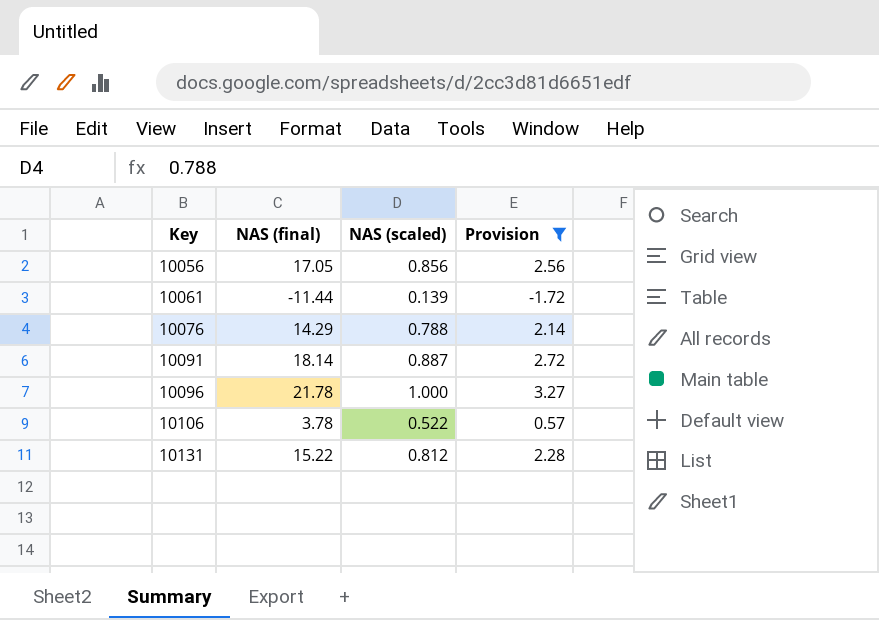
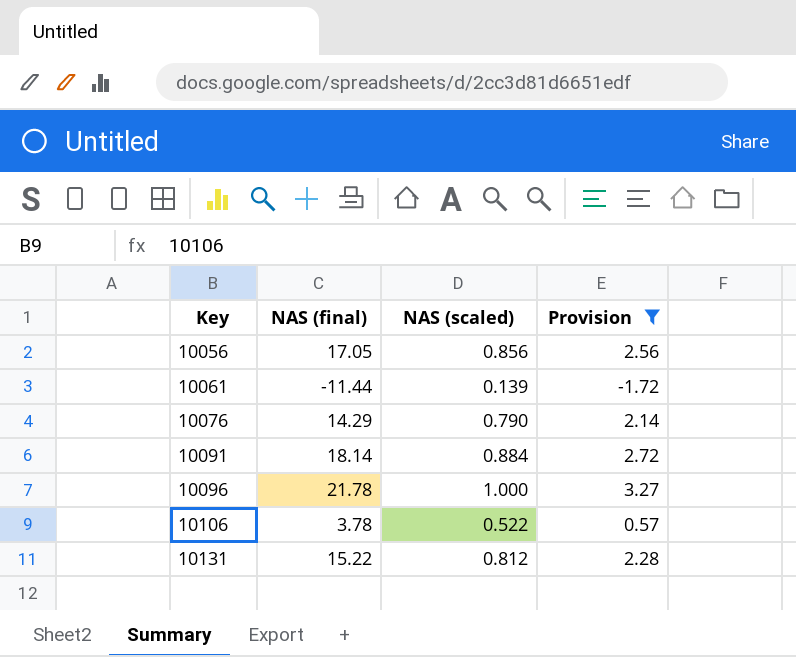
10076 | NAS (scaled): 0.788 -> 0.790
10091 | NAS (scaled): 0.887 -> 0.884

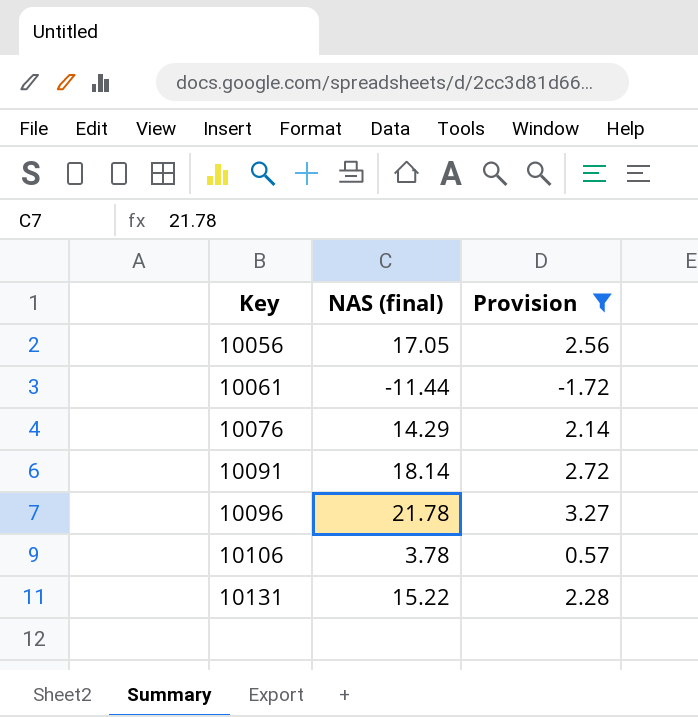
column NAS (scaled) | position: 3 -> none

